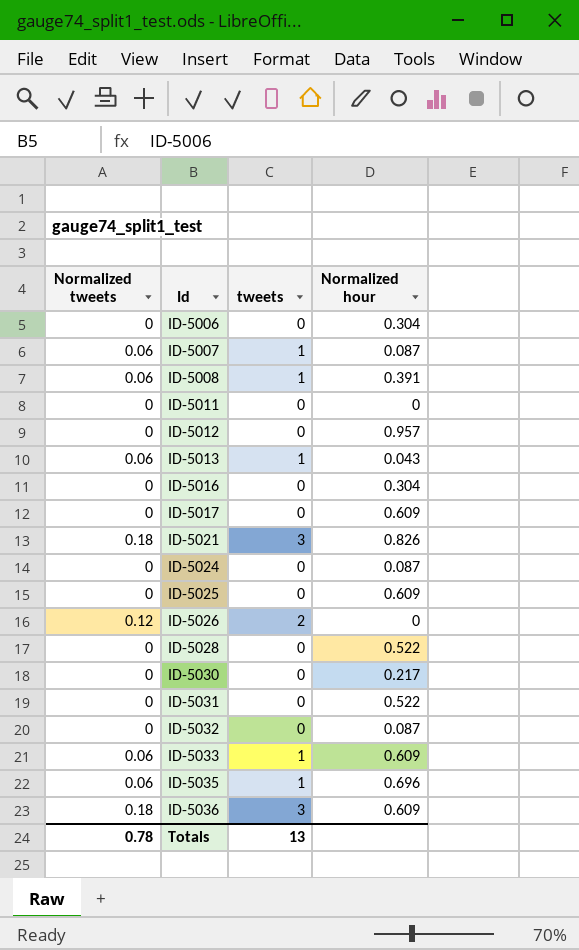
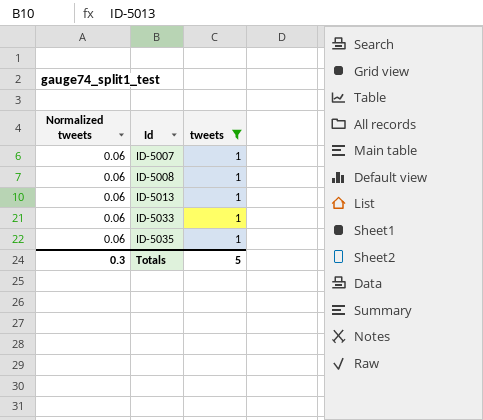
filter: none -> tweets = 1
column Normalized hour | position: 4 -> none
Totals | Normalized tweets: 0.78 -> 0.3
Totals | tweets: 13 -> 5

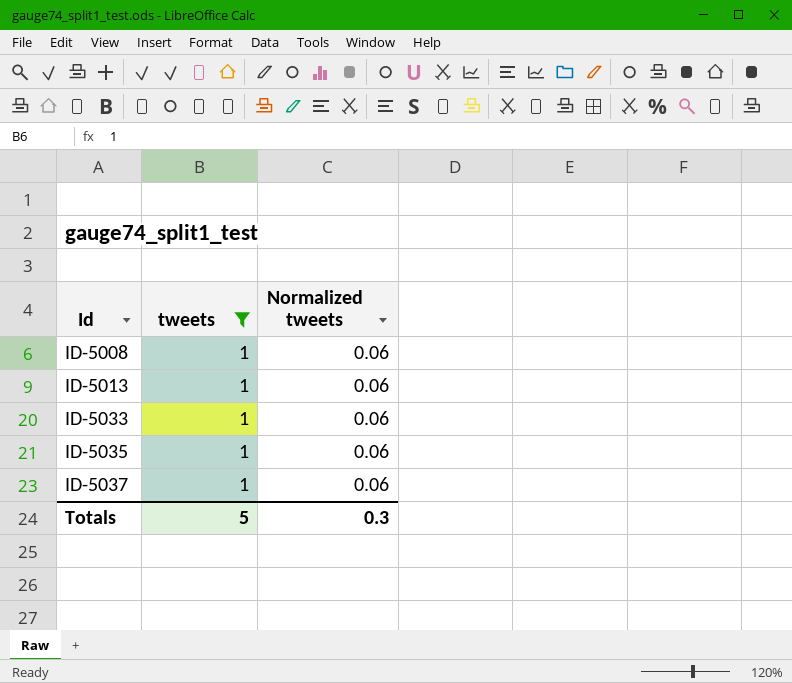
column Normalized tweets | position: 1 -> 3
row ID-5007: 0.06 | 1 -> none
row ID-5037: none -> 1 | 0.06

